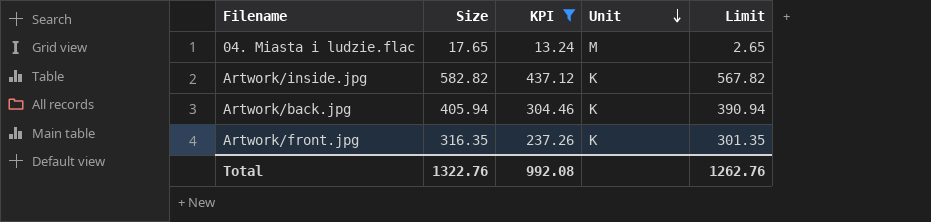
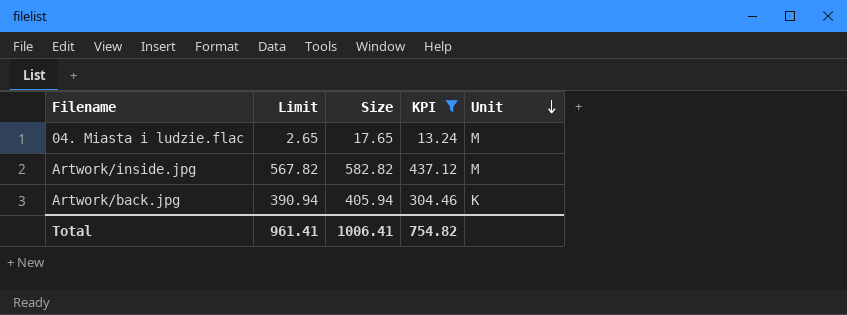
column Limit | position: 5 -> 2
row Artwork/front.jpg: 316.35 | 237.26 | K | 301.35 -> none
Artwork/inside.jpg | Unit: K -> M
Total | Limit: 1262.76 -> 961.41
Total | Size: 1322.76 -> 1006.41
Total | KPI: 992.08 -> 754.82

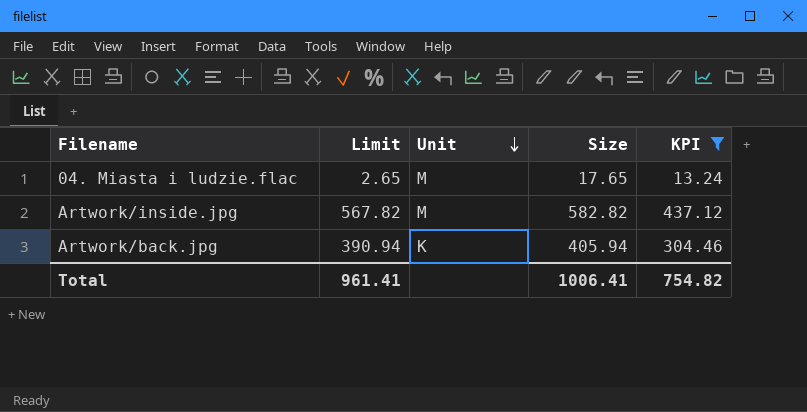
column Unit | position: 5 -> 3

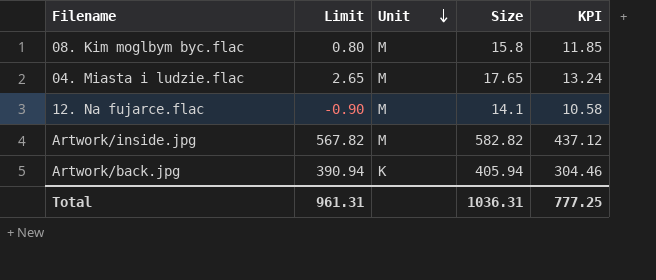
filter: KPI >= 13.24 -> none
Total | Limit: 961.41 -> 961.31
Total | Size: 1006.41 -> 1036.31
Total | KPI: 754.82 -> 777.25

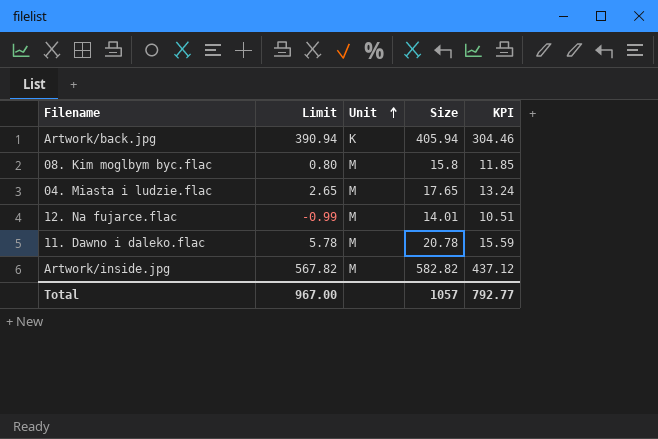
row order: Unit descending -> Unit ascending
12. Na fujarce.flac | Limit: -0.90 -> -0.99
12. Na fujarce.flac | Size: 14.1 -> 14.01
12. Na fujarce.flac | KPI: 10.58 -> 10.51
row 11. Dawno i daleko.flac: none -> 5.78 | M | 20.78 | 15.59
Total | Limit: 961.31 -> 967.00
Total | Size: 1036.31 -> 1057
Total | KPI: 777.25 -> 792.77

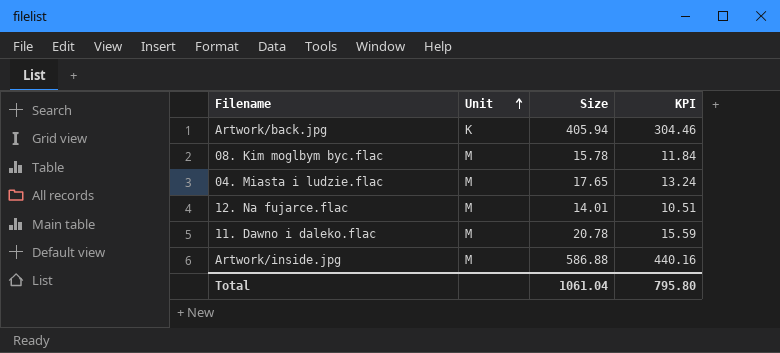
column Limit | formula: [Size] - 15 -> none
08. Kim moglbym byc.flac | Size: 15.8 -> 15.78
08. Kim moglbym byc.flac | KPI: 11.85 -> 11.84
Artwork/inside.jpg | Size: 582.82 -> 586.88
Artwork/inside.jpg | KPI: 437.12 -> 440.16
Total | Size: 1057 -> 1061.04
Total | KPI: 792.77 -> 795.80

